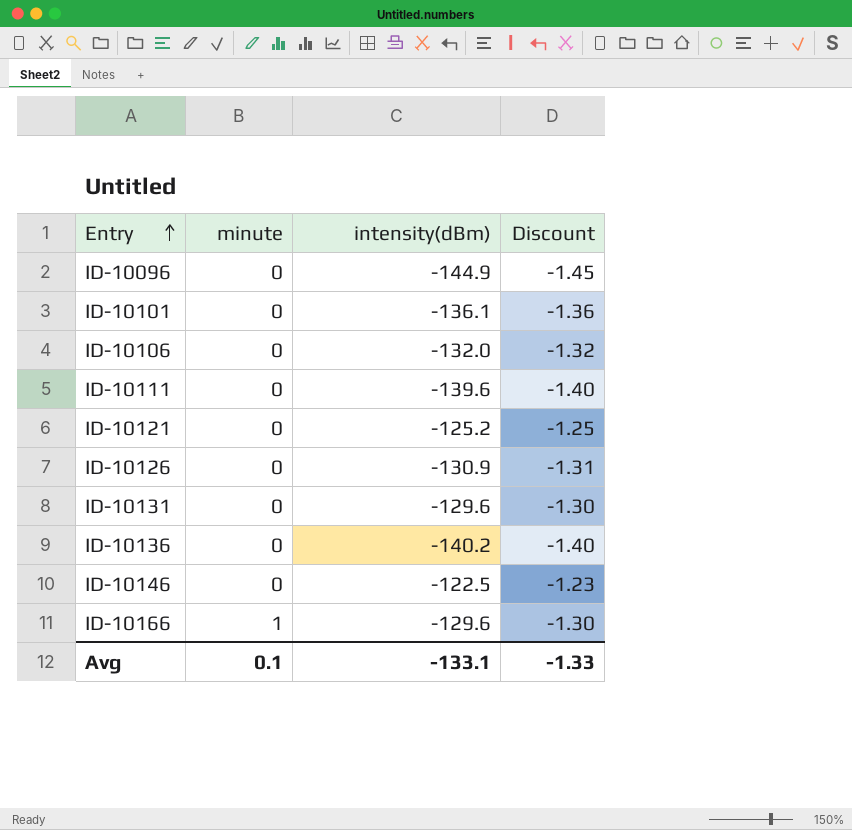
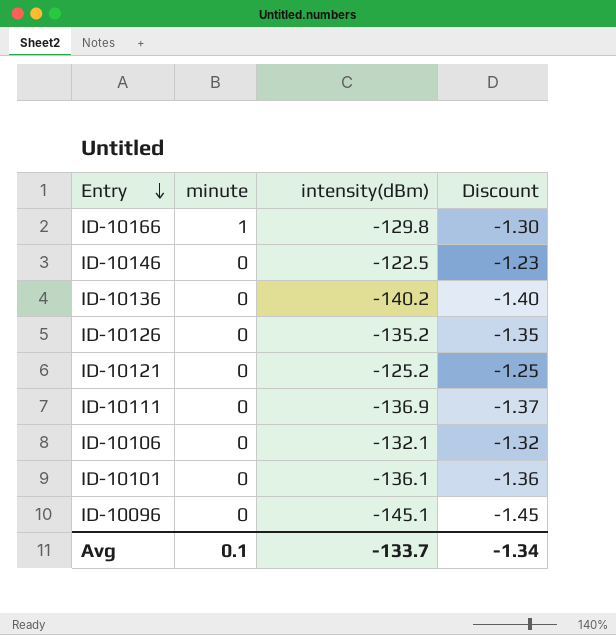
row order: Entry ascending -> Entry descending
row ID-10131: 0 | -129.6 | -1.30 -> none
ID-10166 | intensity(dBm): -129.6 -> -129.8
ID-10126 | intensity(dBm): -130.9 -> -135.2
ID-10126 | Discount: -1.31 -> -1.35
ID-10111 | intensity(dBm): -139.6 -> -136.9
ID-10111 | Discount: -1.40 -> -1.37
ID-10106 | intensity(dBm): -132.0 -> -132.1
ID-10096 | intensity(dBm): -144.9 -> -145.1
Avg | intensity(dBm): -133.1 -> -133.7
Avg | Discount: -1.33 -> -1.34

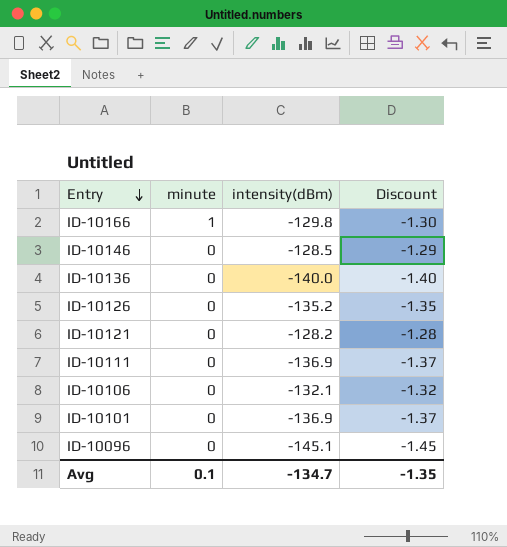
ID-10146 | intensity(dBm): -122.5 -> -128.5
ID-10146 | Discount: -1.23 -> -1.29
ID-10136 | intensity(dBm): -140.2 -> -140.0
ID-10121 | intensity(dBm): -125.2 -> -128.2
ID-10121 | Discount: -1.25 -> -1.28
ID-10101 | intensity(dBm): -136.1 -> -136.9
ID-10101 | Discount: -1.36 -> -1.37
Avg | intensity(dBm): -133.7 -> -134.7
Avg | Discount: -1.34 -> -1.35

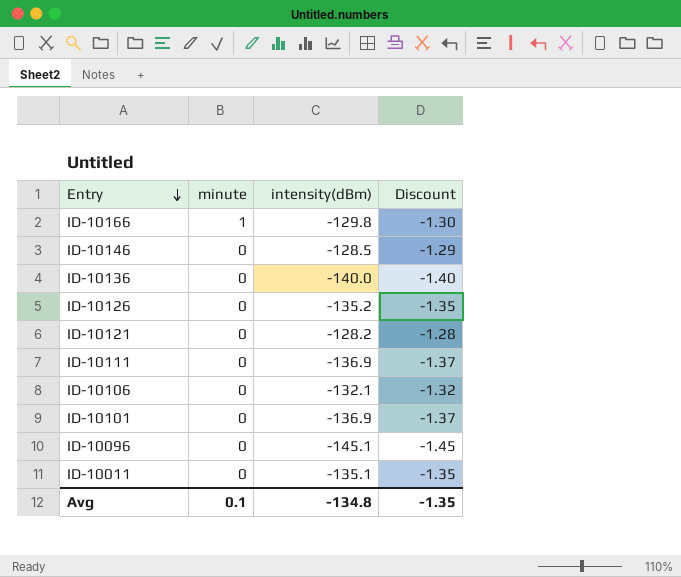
row ID-10011: none -> 0 | -135.1 | -1.35
Avg | intensity(dBm): -134.7 -> -134.8

